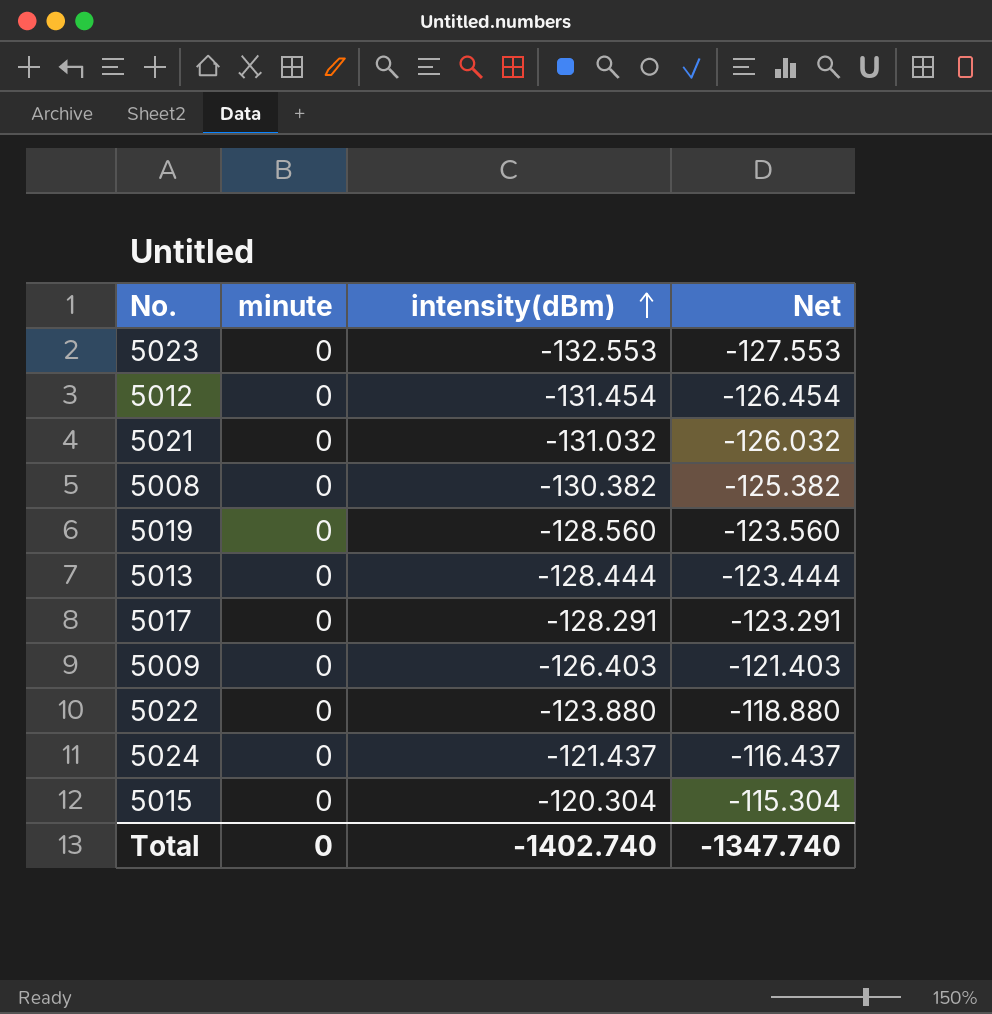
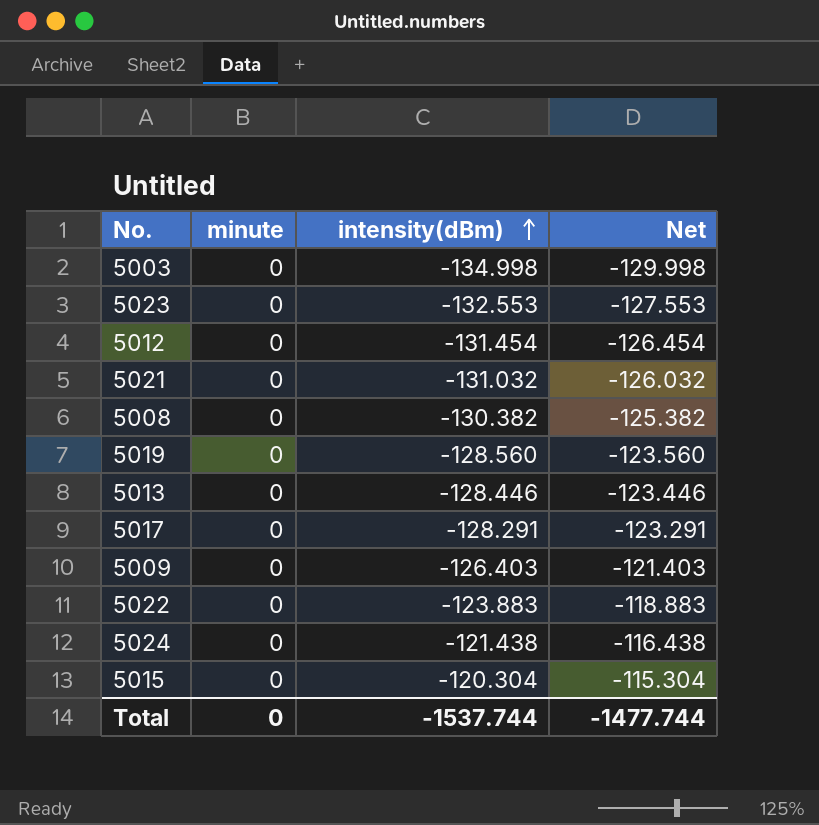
row 5003: none -> 0 | -134.998 | -129.998
5013 | intensity(dBm): -128.444 -> -128.446
5013 | Net: -123.444 -> -123.446
5022 | intensity(dBm): -123.880 -> -123.883
5022 | Net: -118.880 -> -118.883
5024 | intensity(dBm): -121.437 -> -121.438
5024 | Net: -116.437 -> -116.438
Total | intensity(dBm): -1402.740 -> -1537.744
Total | Net: -1347.740 -> -1477.744

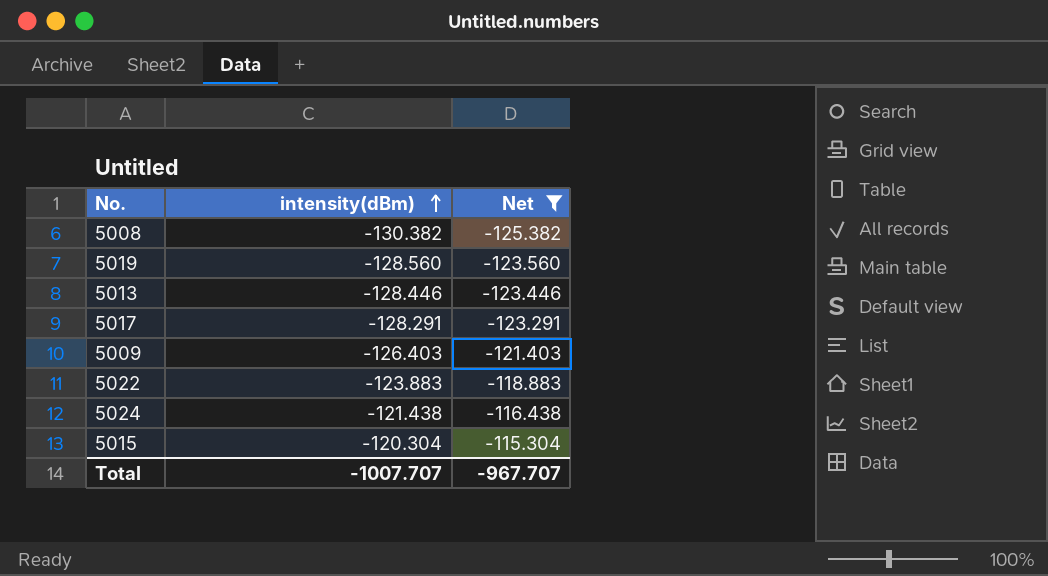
filter: none -> Net >= -125.382
column minute | position: 2 -> none
Total | intensity(dBm): -1537.744 -> -1007.707
Total | Net: -1477.744 -> -967.707

